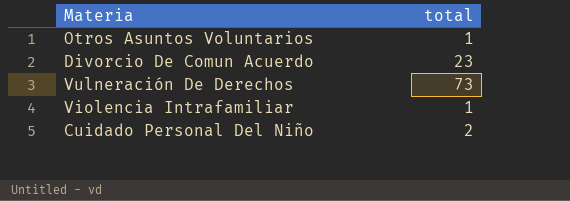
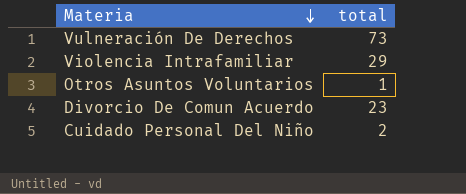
row order: none -> Materia descending
Violencia Intrafamiliar | total: 1 -> 29

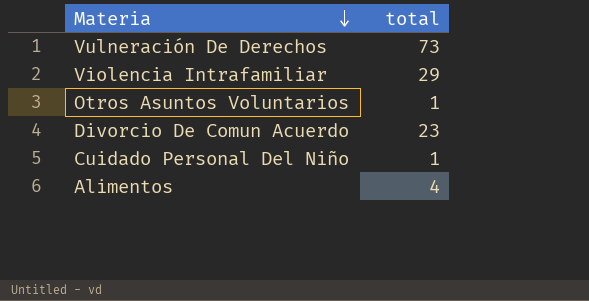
Cuidado Personal Del Niño | total: 2 -> 1
row Alimentos: none -> 4

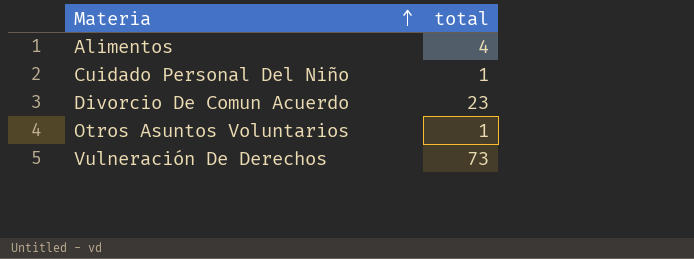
row order: Materia descending -> Materia ascending
row Violencia Intrafamiliar: 29 -> none

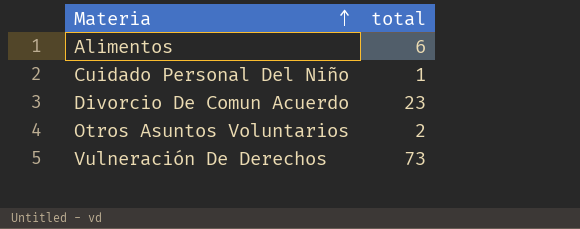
Alimentos | total: 4 -> 6
Otros Asuntos Voluntarios | total: 1 -> 2

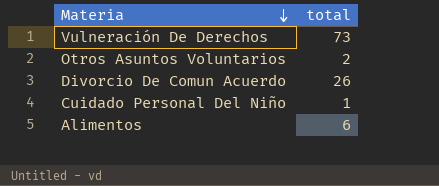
row order: Materia ascending -> Materia descending
Divorcio De Comun Acuerdo | total: 23 -> 26

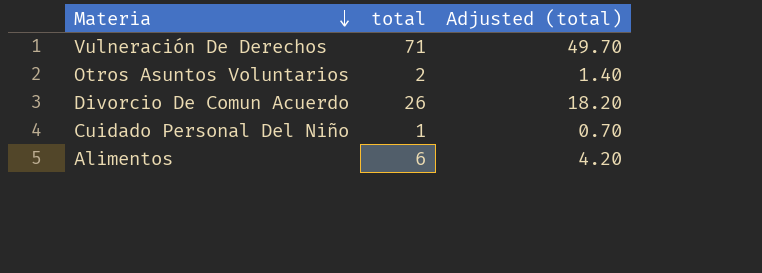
column Adjusted (total) | formula: none -> [total] * 0.7
Vulneración De Derechos | total: 73 -> 71

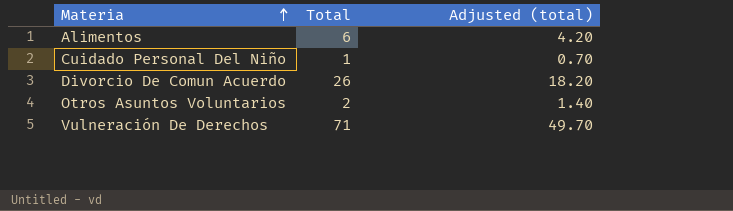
row order: Materia descending -> Materia ascending
column name: total -> Total

